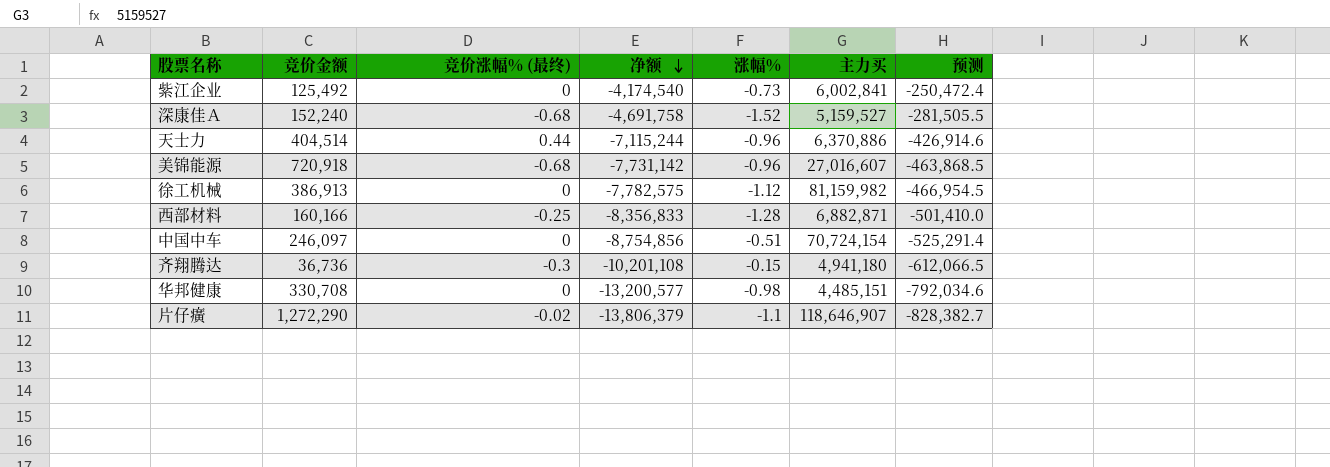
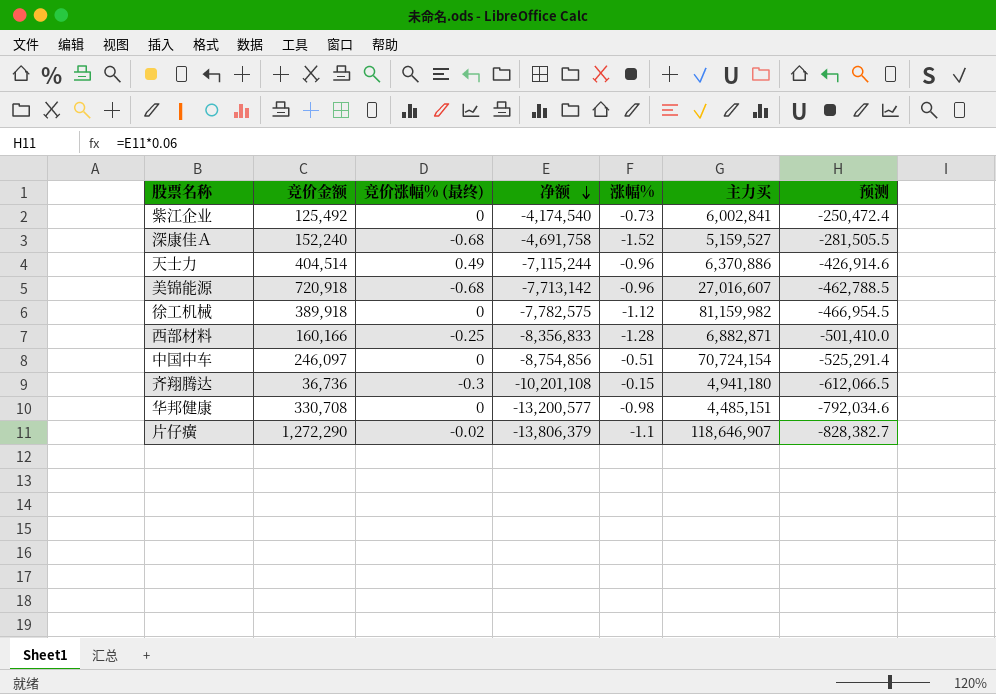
天士力 | 竞价涨幅% (最终): 0.44 -> 0.49
美锦能源 | 净额: -7,731,142 -> -7,713,142
美锦能源 | 预测: -463,868.5 -> -462,788.5
徐工机械 | 竞价金额: 386,913 -> 389,918

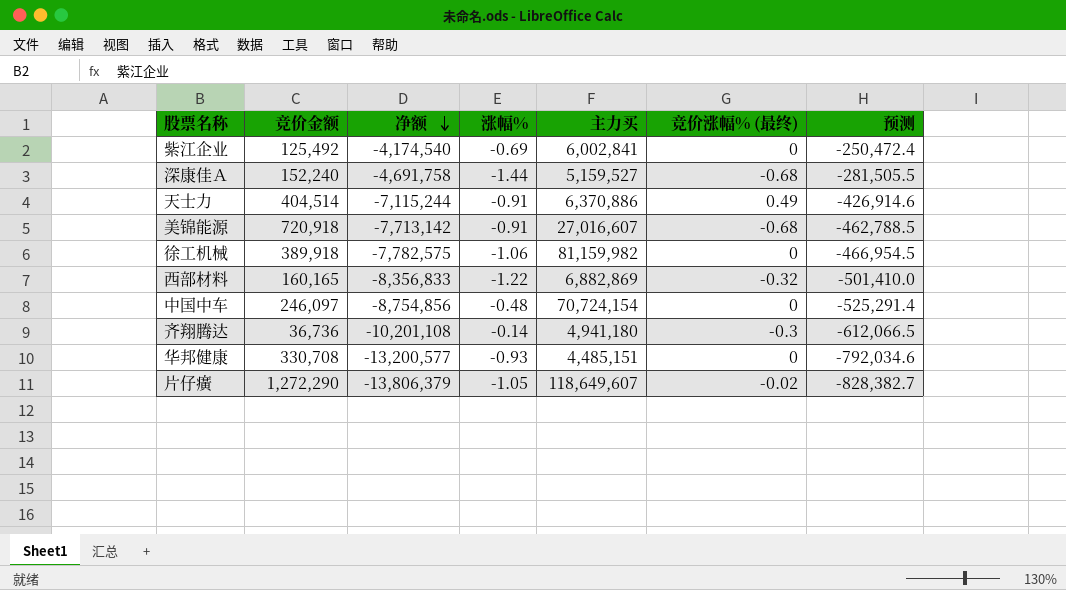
column 竞价涨幅% (最终) | position: 3 -> 6
紫江企业 | 涨幅%: -0.73 -> -0.69
深康佳Ａ | 涨幅%: -1.52 -> -1.44
天士力 | 涨幅%: -0.96 -> -0.91
美锦能源 | 涨幅%: -0.96 -> -0.91
徐工机械 | 涨幅%: -1.12 -> -1.06
西部材料 | 竞价金额: 160,166 -> 160,165
西部材料 | 涨幅%: -1.28 -> -1.22
西部材料 | 主力买: 6,882,871 -> 6,882,869
西部材料 | 竞价涨幅% (最终): -0.25 -> -0.32
中国中车 | 涨幅%: -0.51 -> -0.48
齐翔腾达 | 涨幅%: -0.15 -> -0.14
华邦健康 | 涨幅%: -0.98 -> -0.93
片仔癀 | 涨幅%: -1.1 -> -1.05
片仔癀 | 主力买: 118,646,907 -> 118,649,607

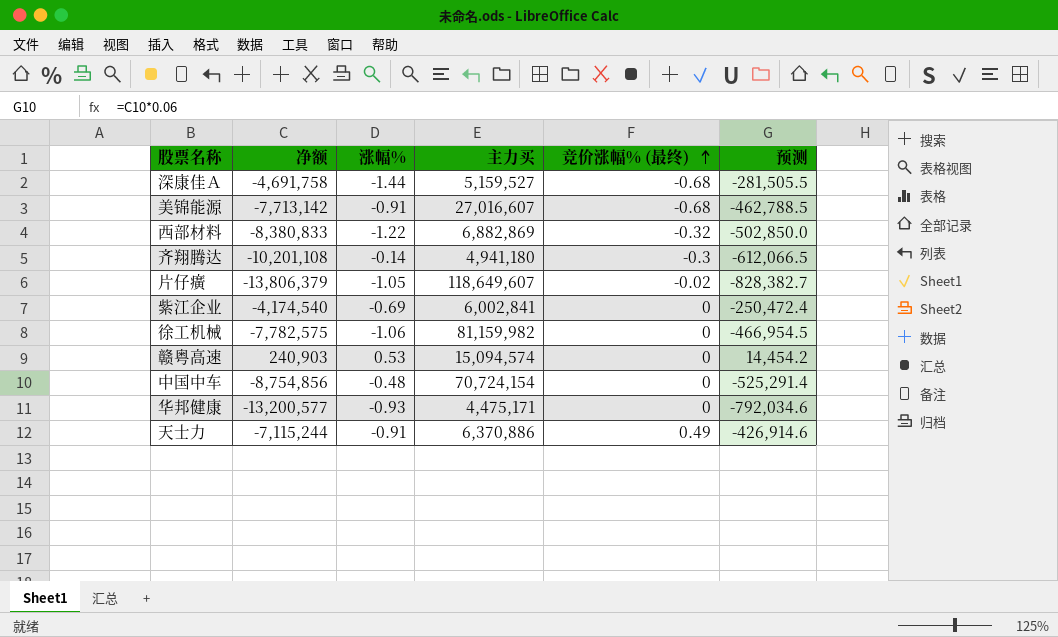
row order: 净额 descending -> 竞价涨幅% (最终) ascending
column 竞价金额 | position: 2 -> none
西部材料 | 净额: -8,356,833 -> -8,380,833
西部材料 | 预测: -501,410.0 -> -502,850.0
row 赣粤高速: none -> 240,903 | 0.53 | 15,094,574 | 0 | 14,454.2
华邦健康 | 主力买: 4,485,151 -> 4,475,171

